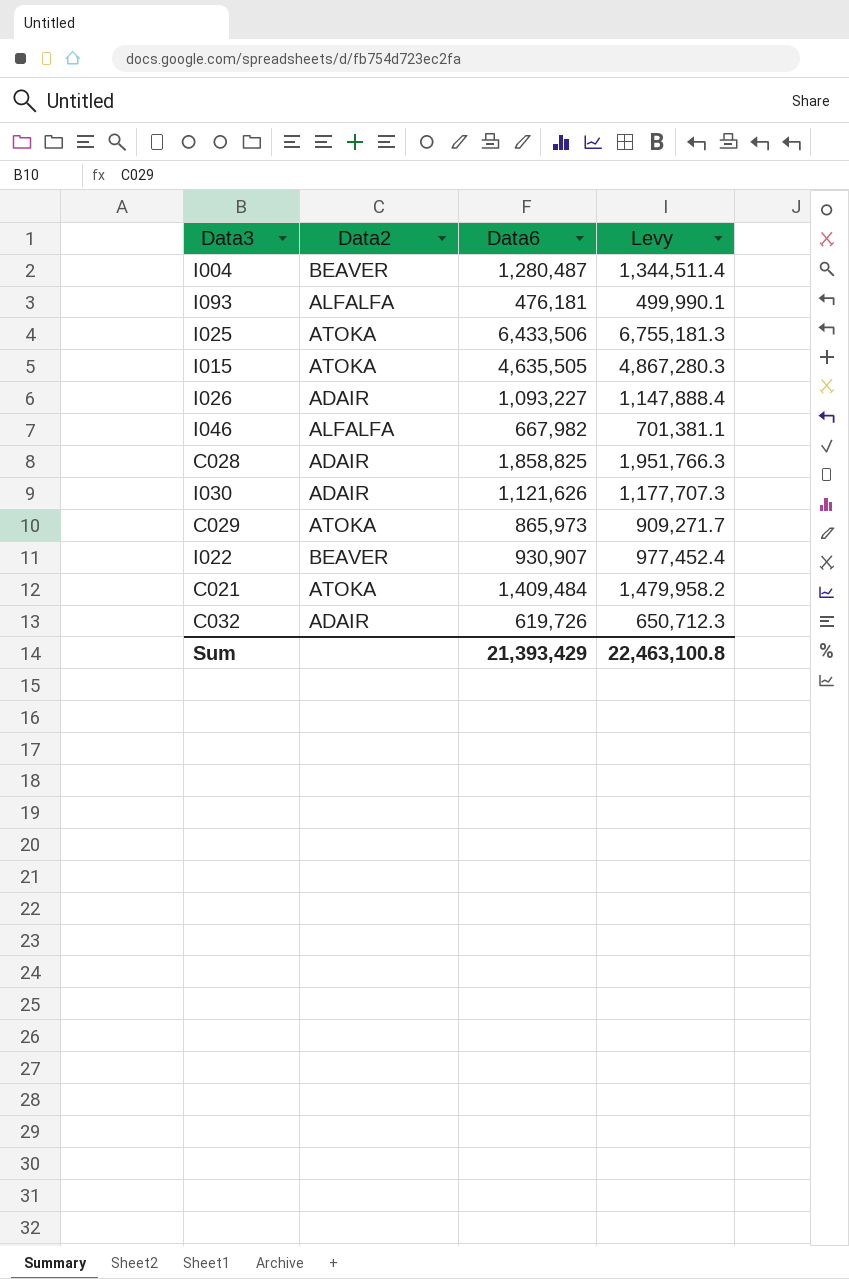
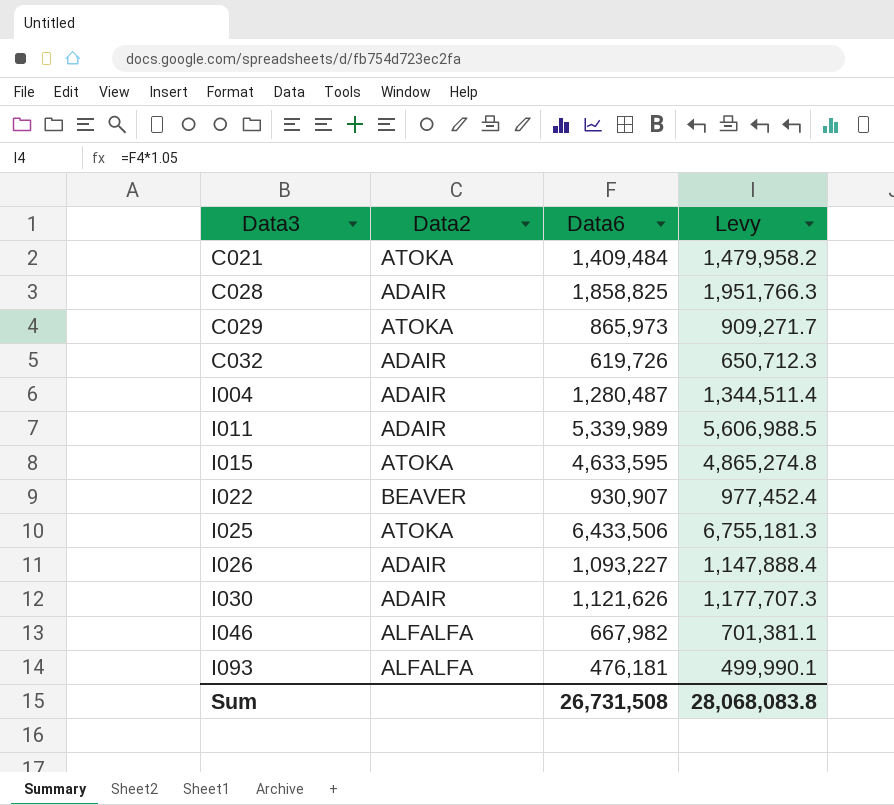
row order: none -> Data3 ascending
I004 | Data2: BEAVER -> ADAIR
row I011: none -> ADAIR | 5,339,989 | 5,606,988.5
I015 | Data6: 4,635,505 -> 4,633,595
I015 | Levy: 4,867,280.3 -> 4,865,274.8
Sum | Data6: 21,393,429 -> 26,731,508
Sum | Levy: 22,463,100.8 -> 28,068,083.8

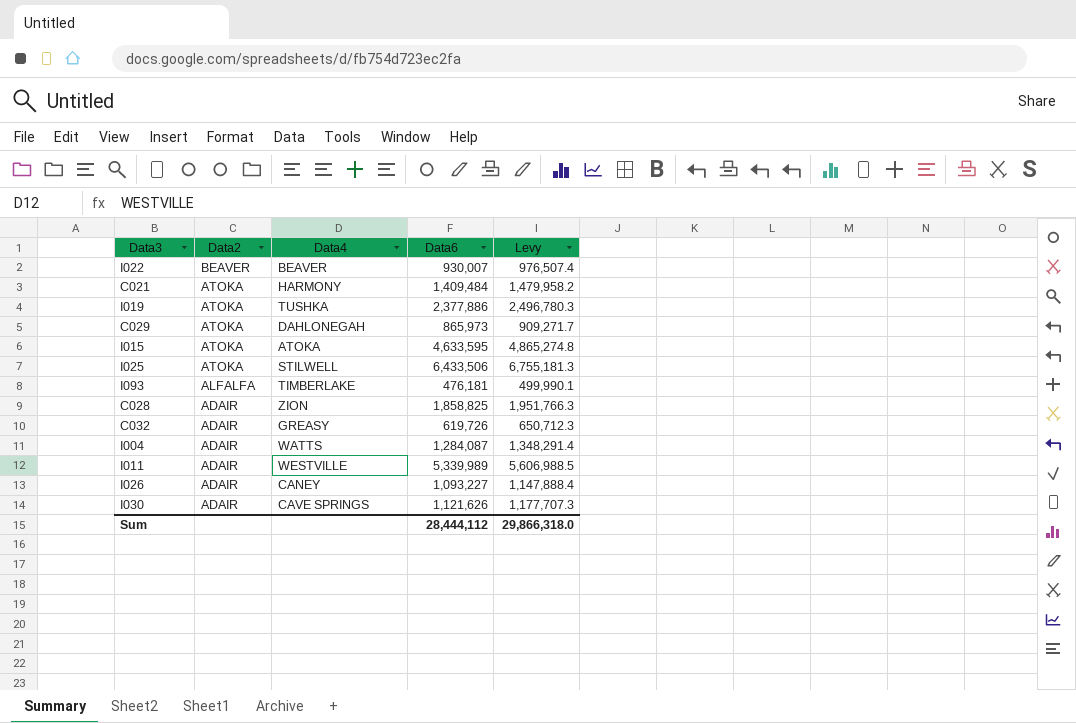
row order: Data3 ascending -> Data2 descending
column Data4 | position: none -> 3
row I046: ALFALFA | 667,982 | 701,381.1 -> none
I022 | Data6: 930,907 -> 930,007
I022 | Levy: 977,452.4 -> 976,507.4
row I019: none -> ATOKA | TUSHKA | 2,377,886 | 2,496,780.3
I004 | Data6: 1,280,487 -> 1,284,087
I004 | Levy: 1,344,511.4 -> 1,348,291.4
Sum | Data6: 26,731,508 -> 28,444,112
Sum | Levy: 28,068,083.8 -> 29,866,318.0

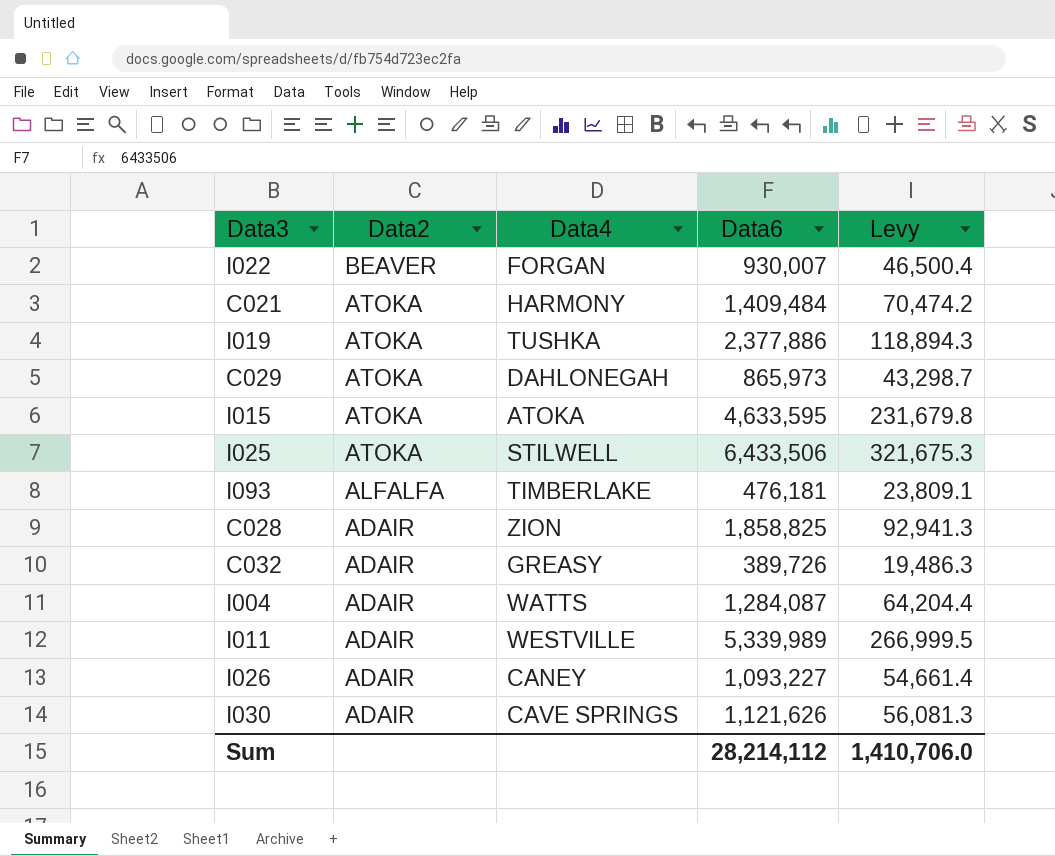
column Levy | formula: [Data6] * 1.05 -> [Data6] * 0.05
I022 | Data4: BEAVER -> FORGAN
C032 | Data6: 619,726 -> 389,726
Sum | Data6: 28,444,112 -> 28,214,112
Sum | Levy: 29,866,318.0 -> 1,410,706.0

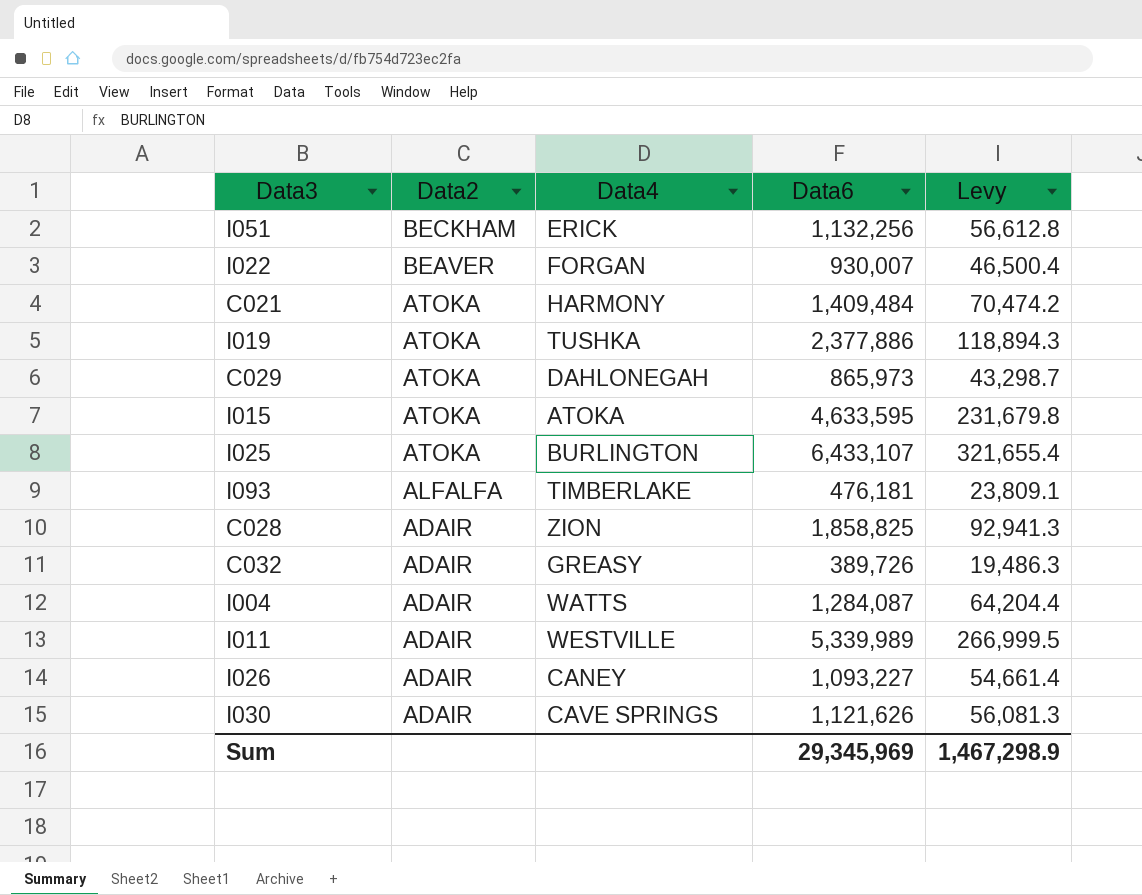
row I051: none -> BECKHAM | ERICK | 1,132,256 | 56,612.8
I025 | Data4: STILWELL -> BURLINGTON
I025 | Data6: 6,433,506 -> 6,433,107
I025 | Levy: 321,675.3 -> 321,655.4
Sum | Data6: 28,214,112 -> 29,345,969
Sum | Levy: 1,410,706.0 -> 1,467,298.9

